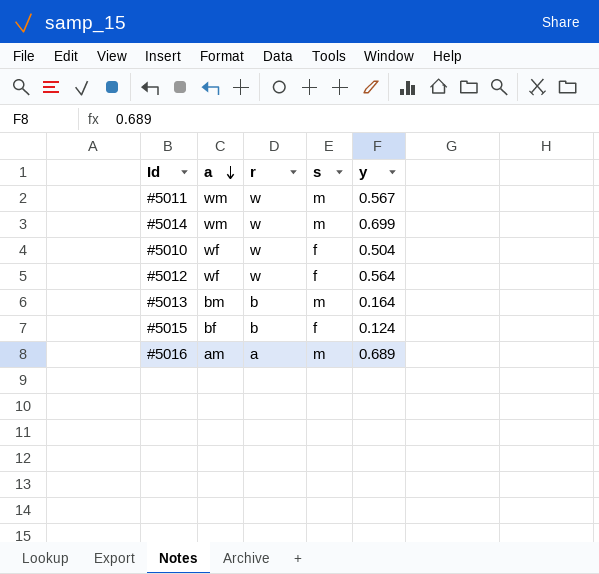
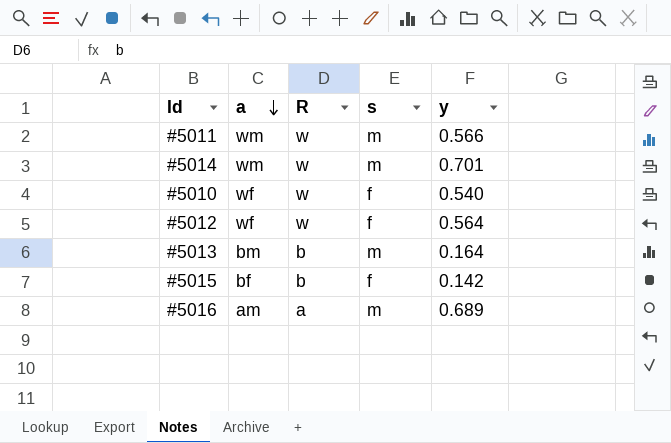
column name: r -> R
#5011 | y: 0.567 -> 0.566
#5014 | y: 0.699 -> 0.701
#5010 | y: 0.504 -> 0.540
#5015 | y: 0.124 -> 0.142

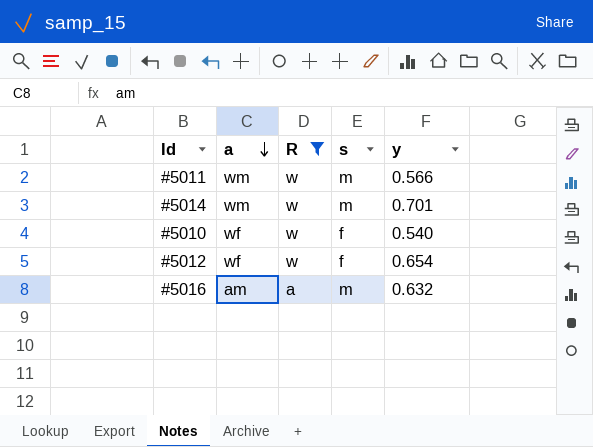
filter: none -> R != b
#5012 | y: 0.564 -> 0.654
#5016 | y: 0.689 -> 0.632

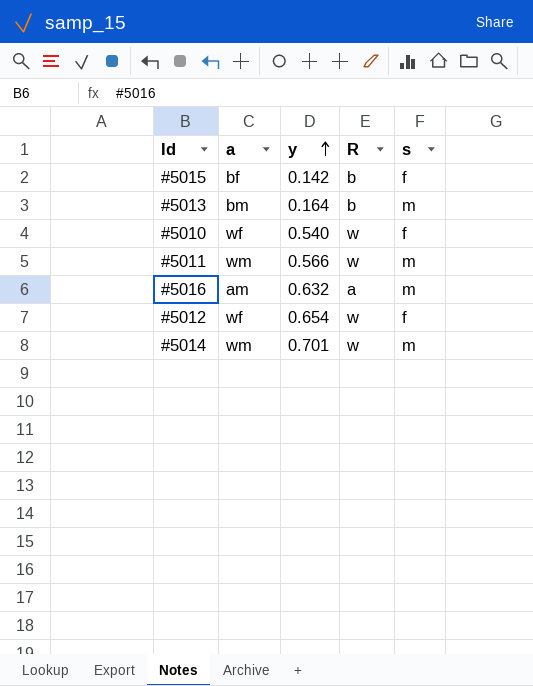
filter: R != b -> none
row order: a descending -> y ascending
column y | position: 5 -> 3

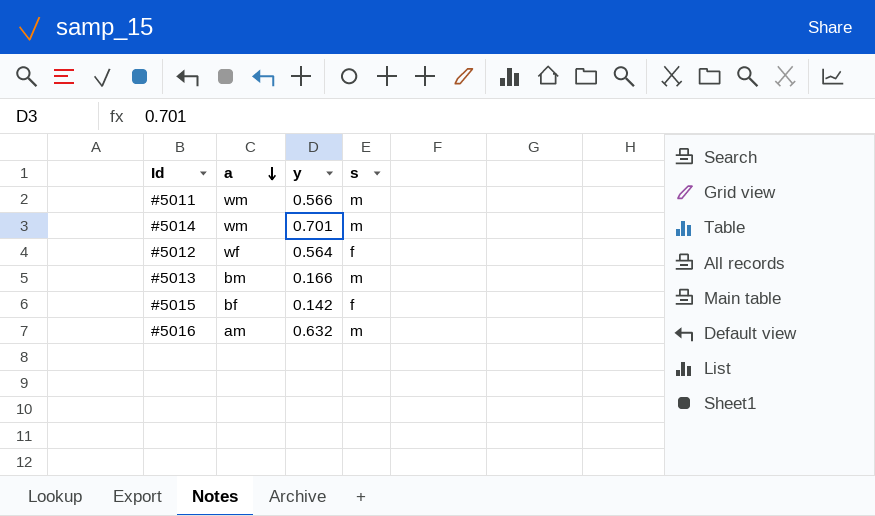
row order: y ascending -> a descending
column R | position: 4 -> none
row #5010: wf | 0.540 | w | f -> none
#5012 | y: 0.654 -> 0.564
#5013 | y: 0.164 -> 0.166

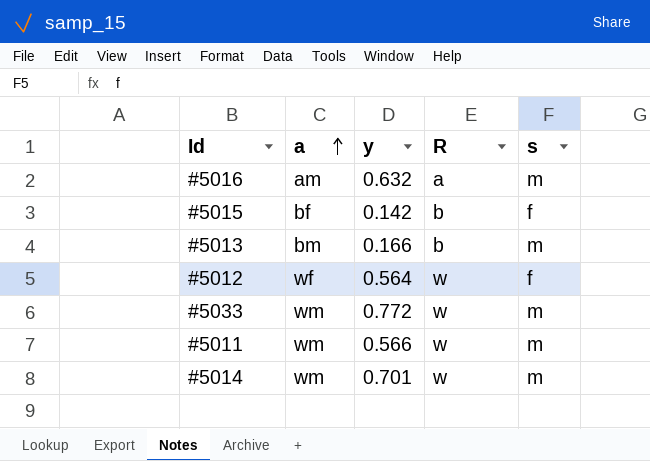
row order: a descending -> a ascending
column R | position: none -> 4
row #5033: none -> wm | 0.772 | w | m

